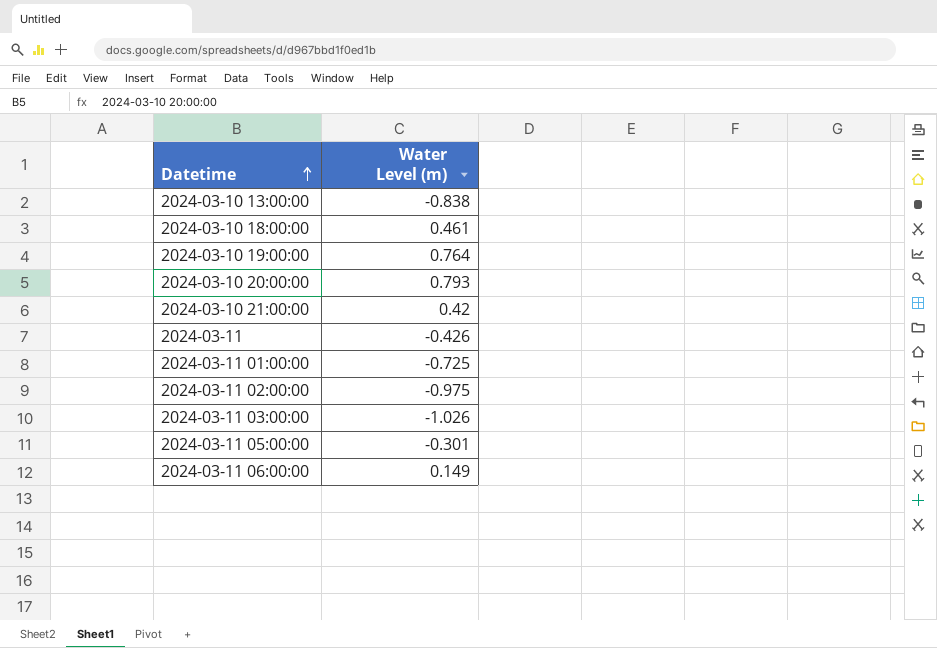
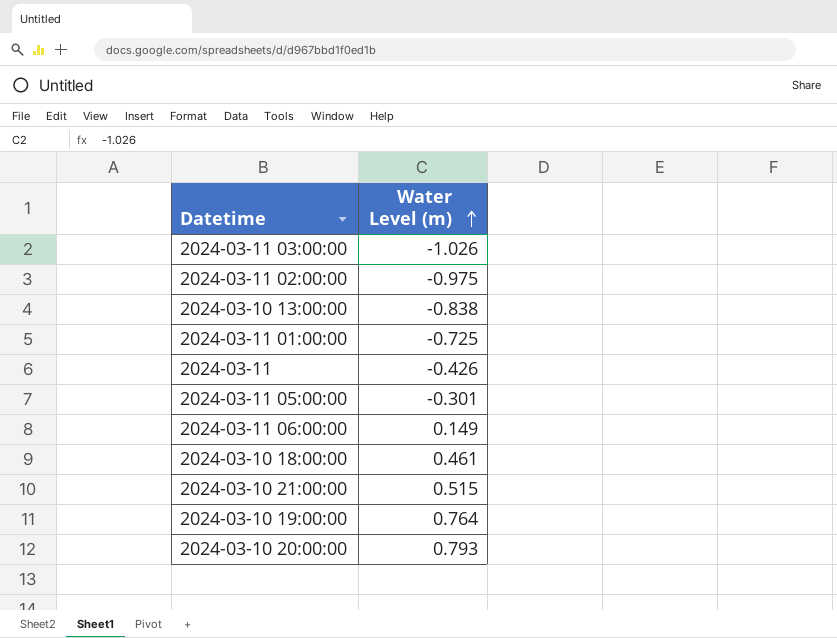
row order: Datetime ascending -> Water Level (m) ascending
2024-03-10 21:00:00 | Water Level (m): 0.42 -> 0.515

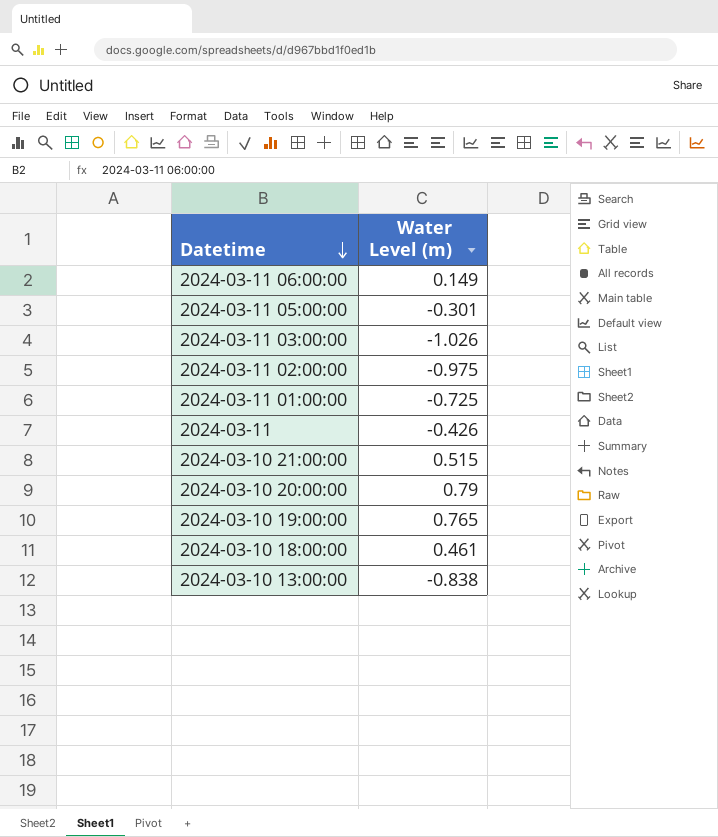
row order: Water Level (m) ascending -> Datetime descending
2024-03-10 20:00:00 | Water Level (m): 0.793 -> 0.79
2024-03-10 19:00:00 | Water Level (m): 0.764 -> 0.765

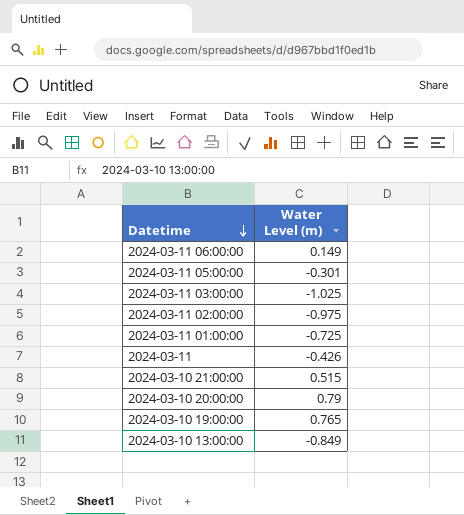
row 2024-03-10 18:00:00: 0.461 -> none
2024-03-11 03:00:00 | Water Level (m): -1.026 -> -1.025
2024-03-10 13:00:00 | Water Level (m): -0.838 -> -0.849

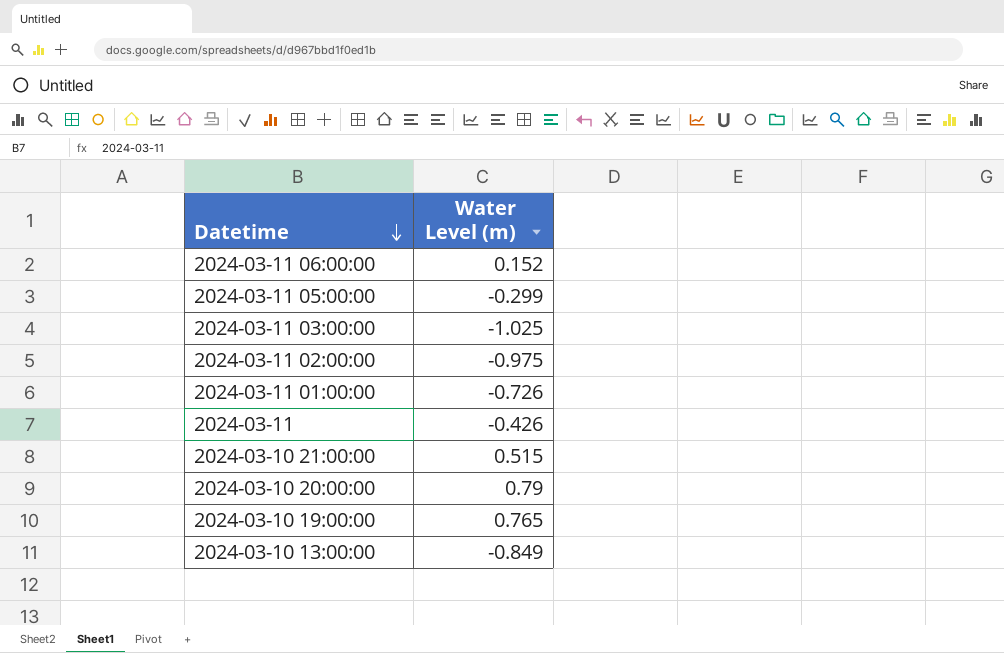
2024-03-11 06:00:00 | Water Level (m): 0.149 -> 0.152
2024-03-11 05:00:00 | Water Level (m): -0.301 -> -0.299
2024-03-11 01:00:00 | Water Level (m): -0.725 -> -0.726

